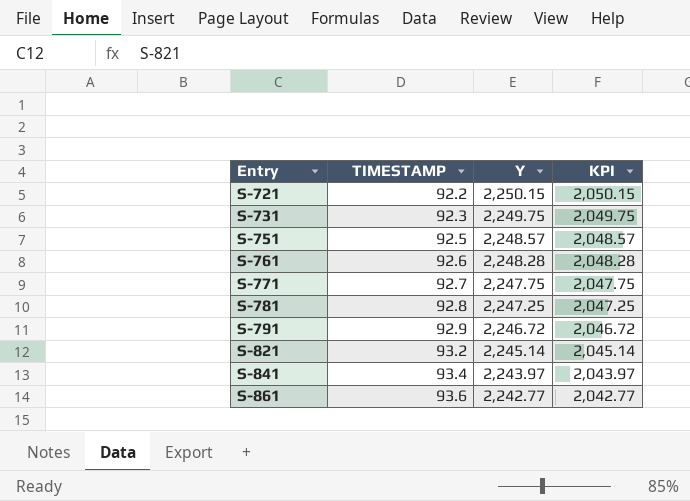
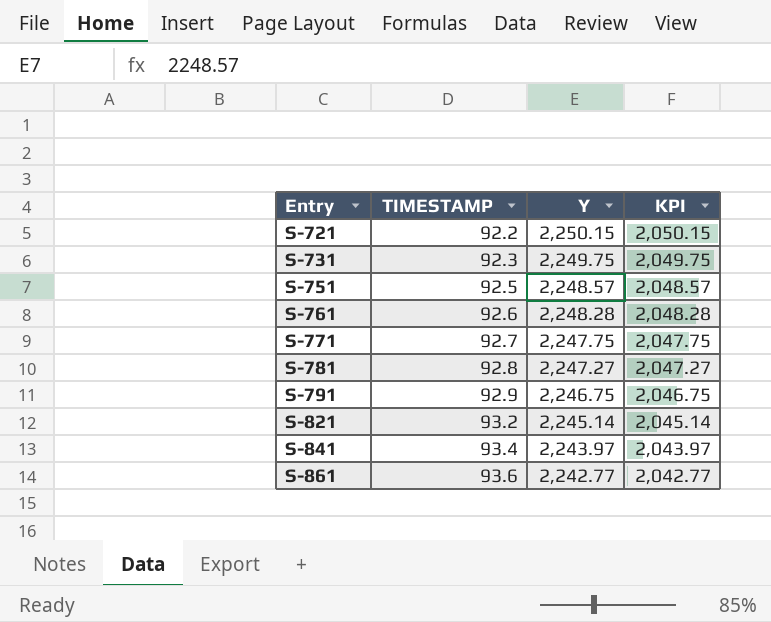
S-781 | Y: 2,247.25 -> 2,247.27
S-781 | KPI: 2,047.25 -> 2,047.27
S-791 | Y: 2,246.72 -> 2,246.75
S-791 | KPI: 2,046.72 -> 2,046.75

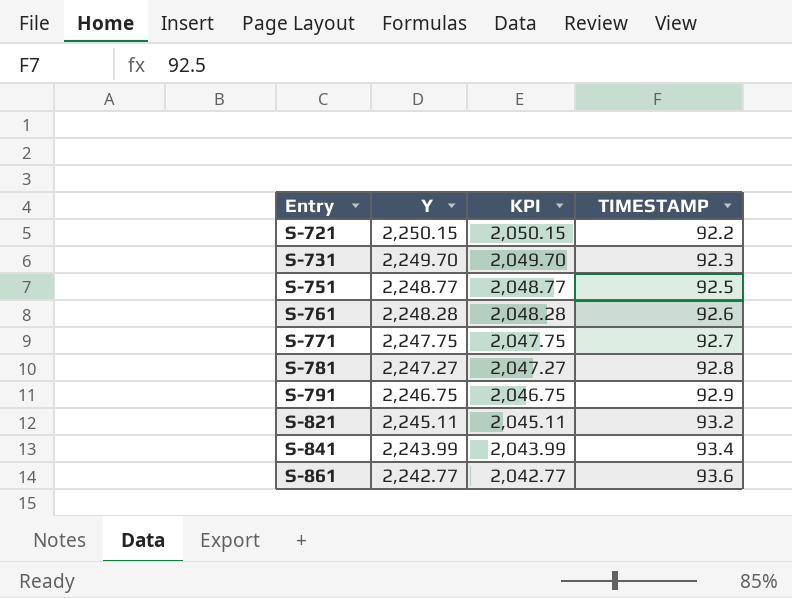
column TIMESTAMP | position: 2 -> 4
S-731 | Y: 2,249.75 -> 2,249.70
S-731 | KPI: 2,049.75 -> 2,049.70
S-751 | Y: 2,248.57 -> 2,248.77
S-751 | KPI: 2,048.57 -> 2,048.77
S-821 | Y: 2,245.14 -> 2,245.11
S-821 | KPI: 2,045.14 -> 2,045.11
S-841 | Y: 2,243.97 -> 2,243.99
S-841 | KPI: 2,043.97 -> 2,043.99

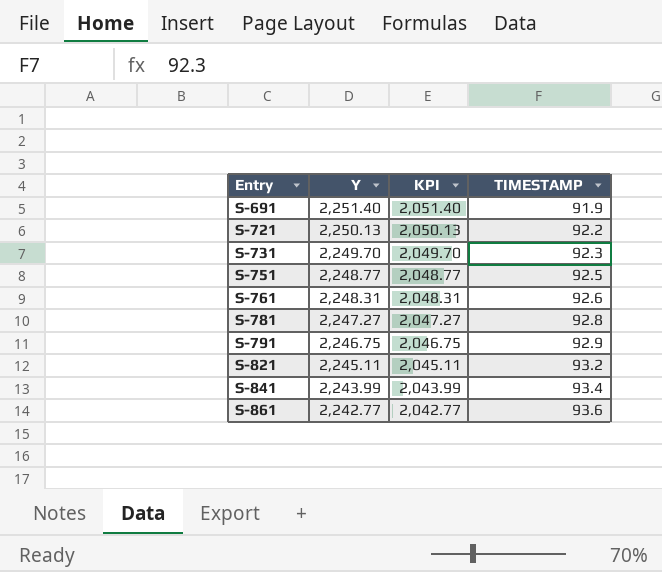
row S-771: 2,247.75 | 2,047.75 | 92.7 -> none
row S-691: none -> 2,251.40 | 2,051.40 | 91.9
S-721 | Y: 2,250.15 -> 2,250.13
S-721 | KPI: 2,050.15 -> 2,050.13
S-761 | Y: 2,248.28 -> 2,248.31
S-761 | KPI: 2,048.28 -> 2,048.31

